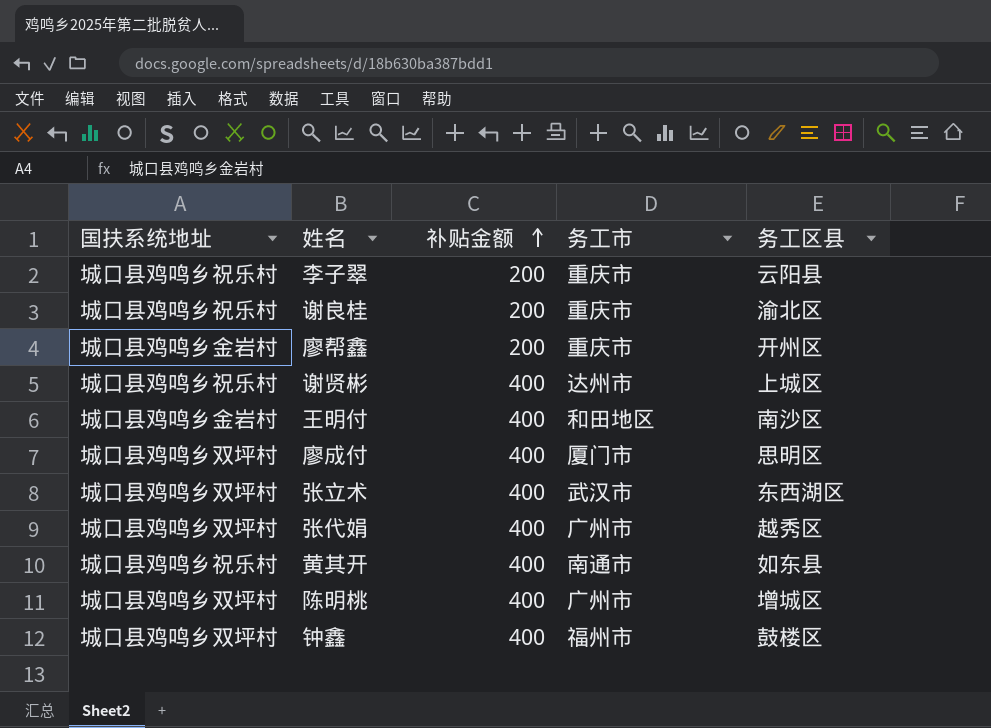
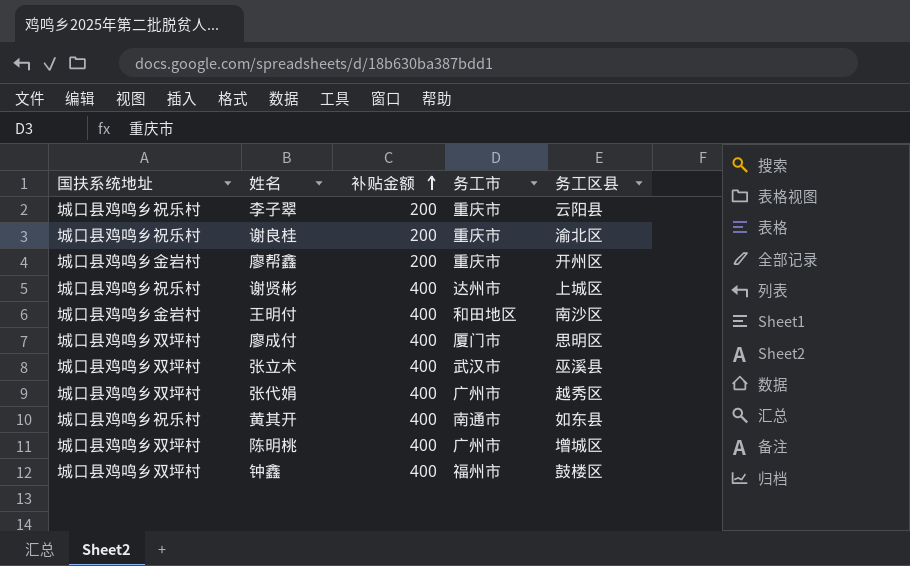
张立术 | 务工区县: 东西湖区 -> 巫溪县

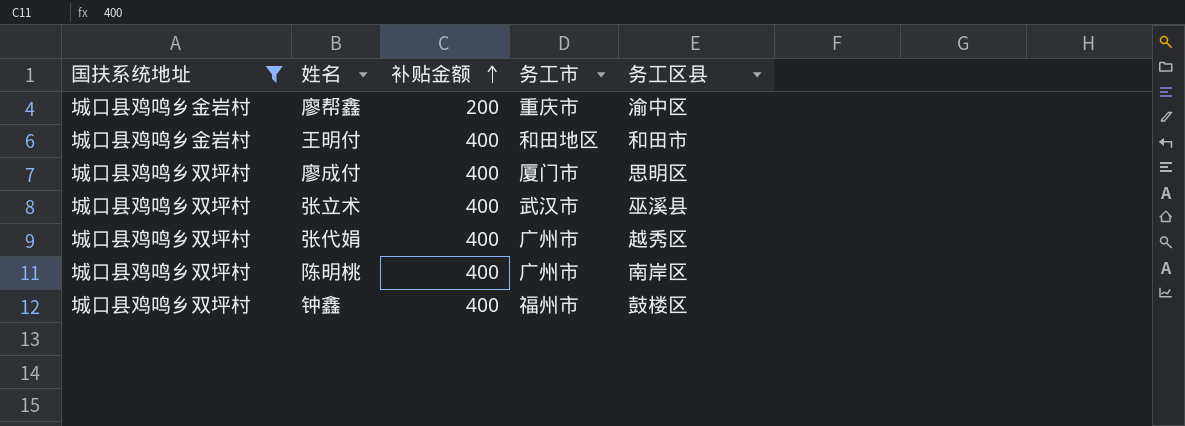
filter: none -> 国扶系统地址 != 城口县鸡鸣乡祝乐村
廖帮鑫 | 务工区县: 开州区 -> 渝中区
王明付 | 务工区县: 南沙区 -> 和田市
陈明桃 | 务工区县: 增城区 -> 南岸区

